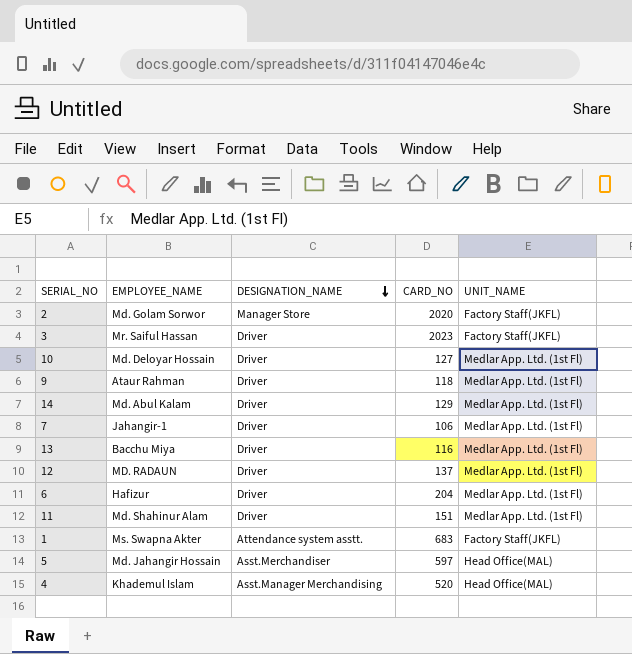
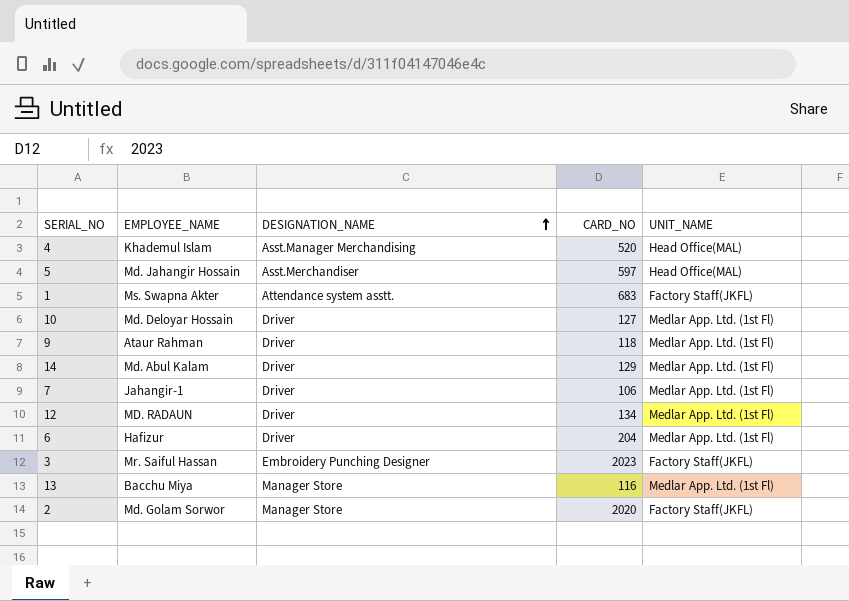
row order: DESIGNATION_NAME descending -> DESIGNATION_NAME ascending
row 11: Md. Shahinur Alam | Driver | 151 | Medlar App. Ltd. (1st Fl) -> none
12 | CARD_NO: 137 -> 134
3 | DESIGNATION_NAME: Driver -> Embroidery Punching Designer
13 | DESIGNATION_NAME: Driver -> Manager Store

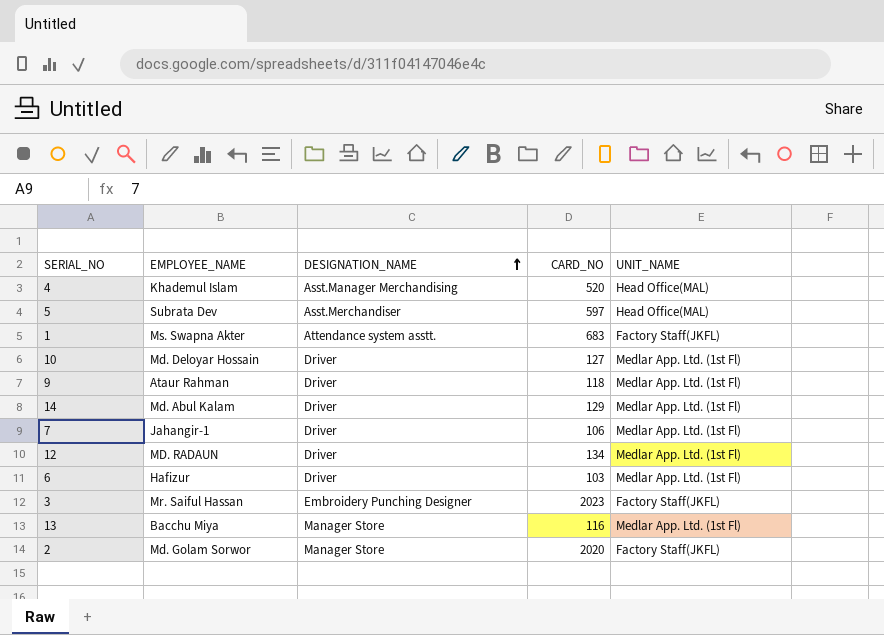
5 | EMPLOYEE_NAME: Md. Jahangir Hossain -> Subrata Dev
6 | CARD_NO: 204 -> 103

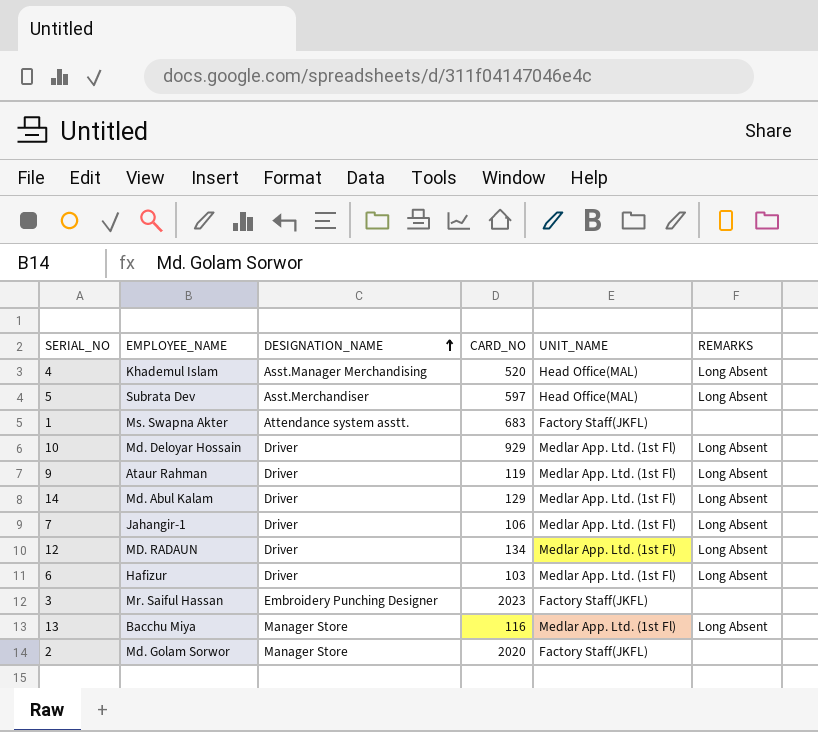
column REMARKS | position: none -> 6
10 | CARD_NO: 127 -> 929
9 | CARD_NO: 118 -> 119

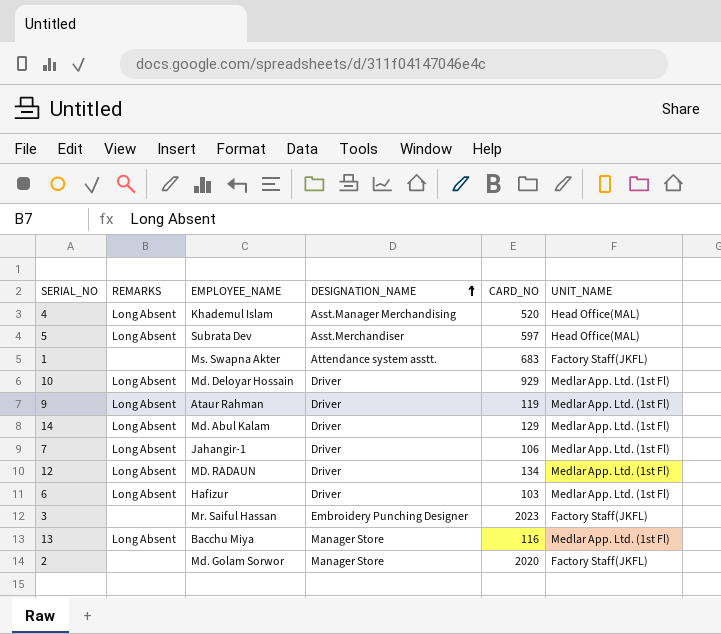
column REMARKS | position: 6 -> 2

